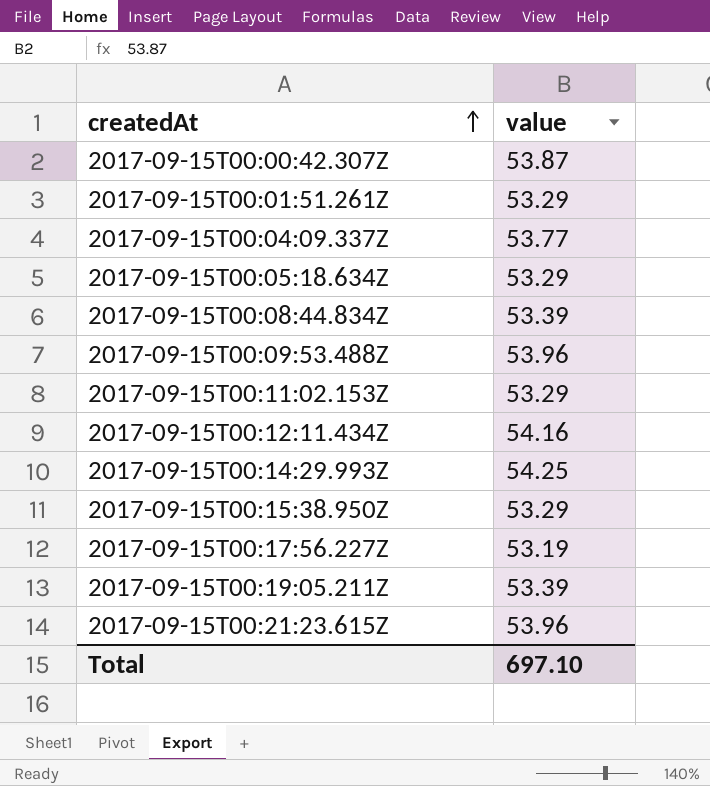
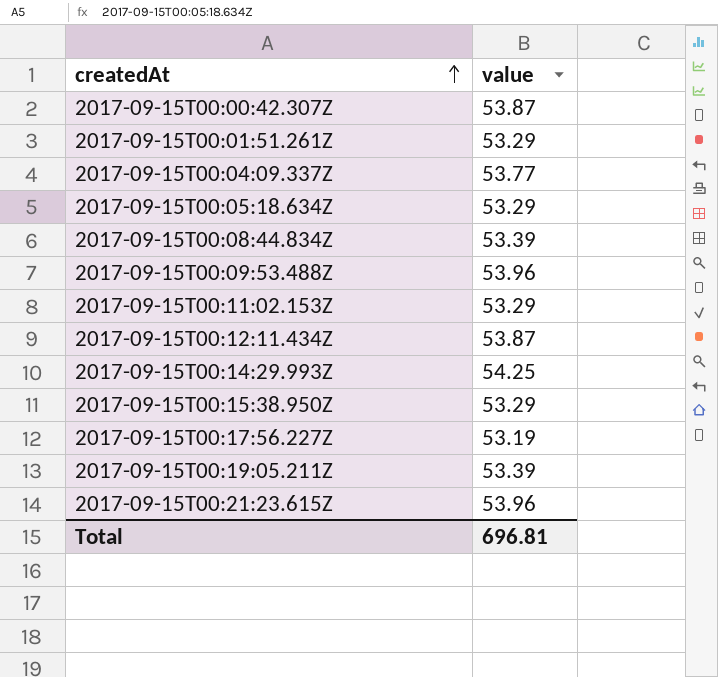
2017-09-15T00:12:11.434Z | value: 54.16 -> 53.87
Total | value: 697.10 -> 696.81

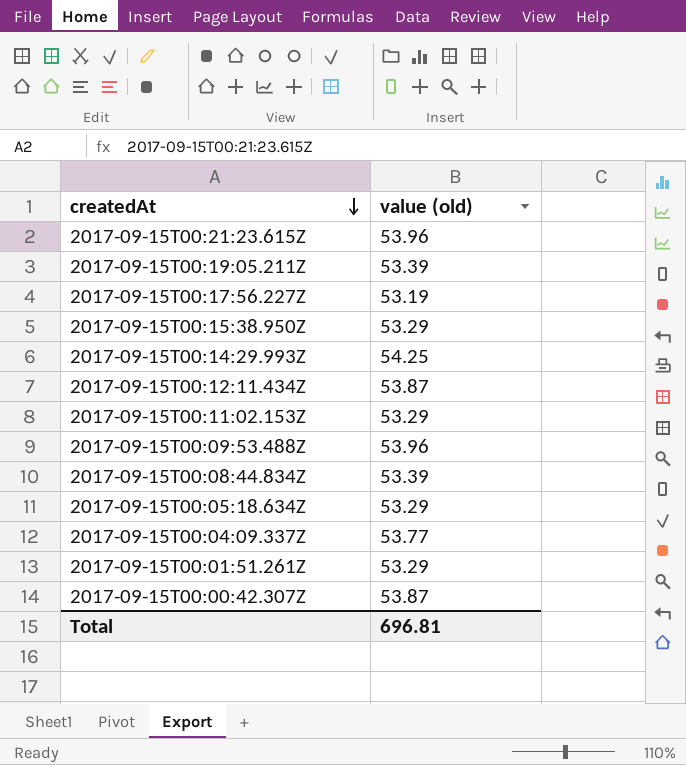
row order: createdAt ascending -> createdAt descending
column name: value -> value (old)

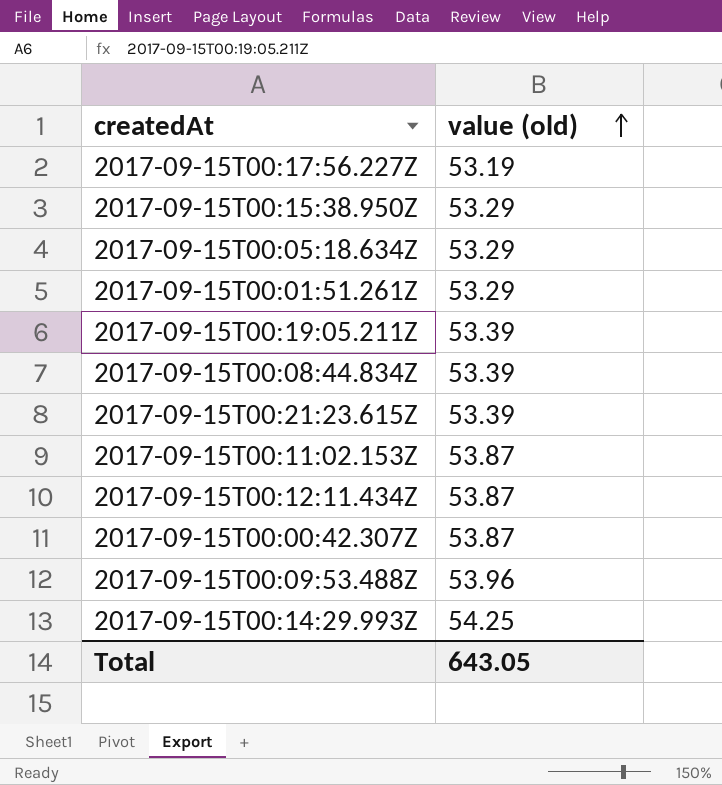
row order: createdAt descending -> value (old) ascending
row 2017-09-15T00:04:09.337Z: 53.77 -> none
2017-09-15T00:21:23.615Z | value (old): 53.96 -> 53.39
2017-09-15T00:11:02.153Z | value (old): 53.29 -> 53.87
Total | value (old): 696.81 -> 643.05

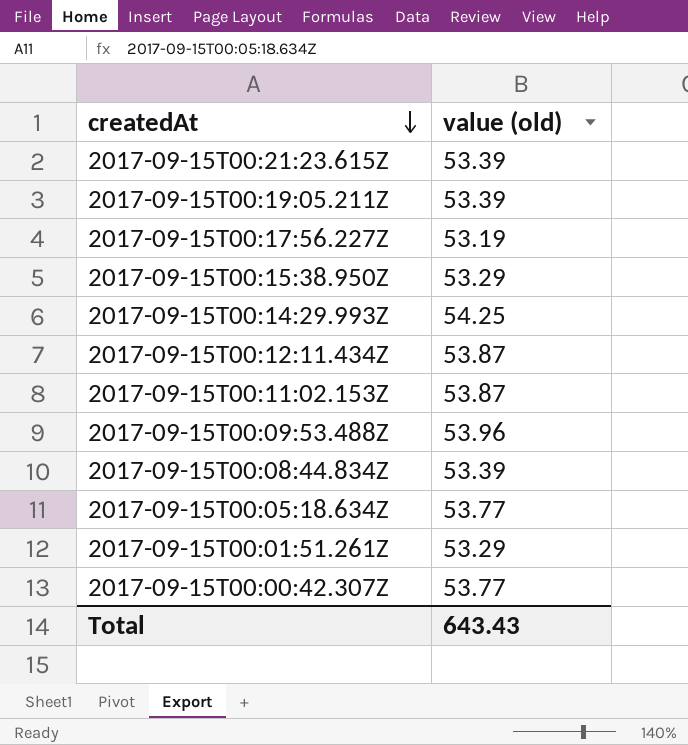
row order: value (old) ascending -> createdAt descending
2017-09-15T00:05:18.634Z | value (old): 53.29 -> 53.77
2017-09-15T00:00:42.307Z | value (old): 53.87 -> 53.77
Total | value (old): 643.05 -> 643.43

